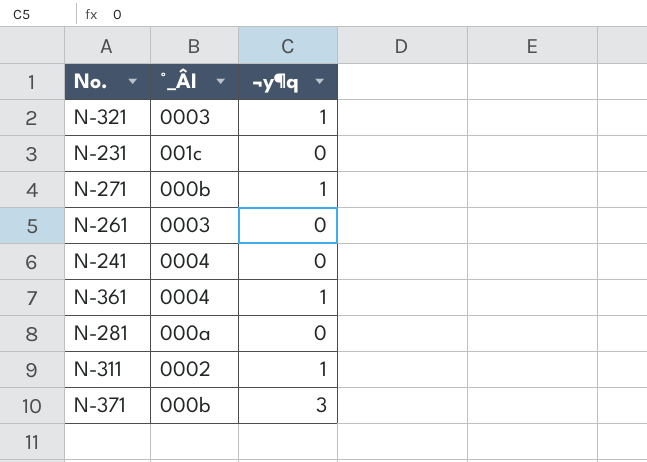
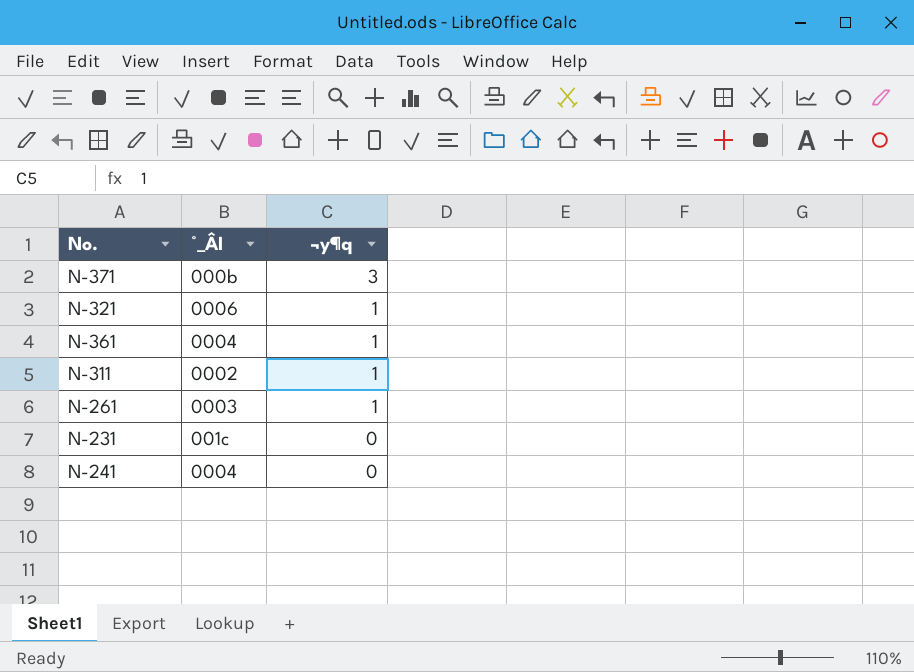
row order: none -> ¬y¶q descending
row N-271: 000b | 1 -> none
row N-281: 000a | 0 -> none
N-321 | °_ÂI: 0003 -> 0006
N-261 | ¬y¶q: 0 -> 1

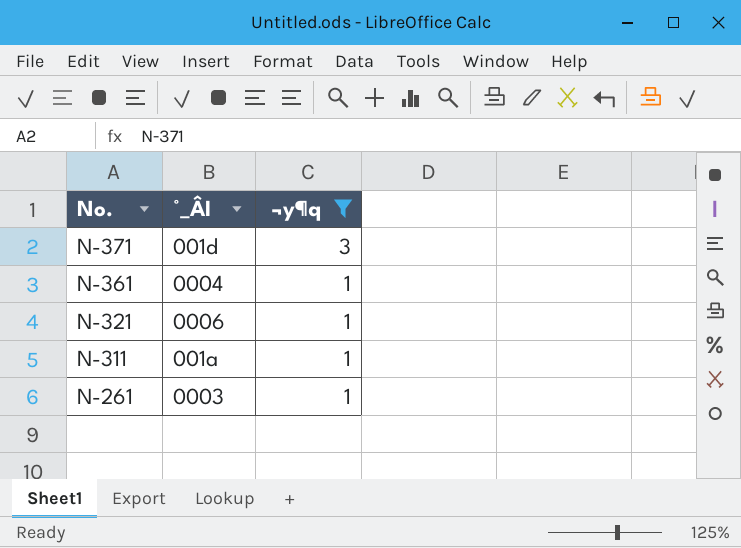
filter: none -> ¬y¶q != 0
row order: ¬y¶q descending -> No. descending
N-371 | °_ÂI: 000b -> 001d
N-311 | °_ÂI: 0002 -> 001a

